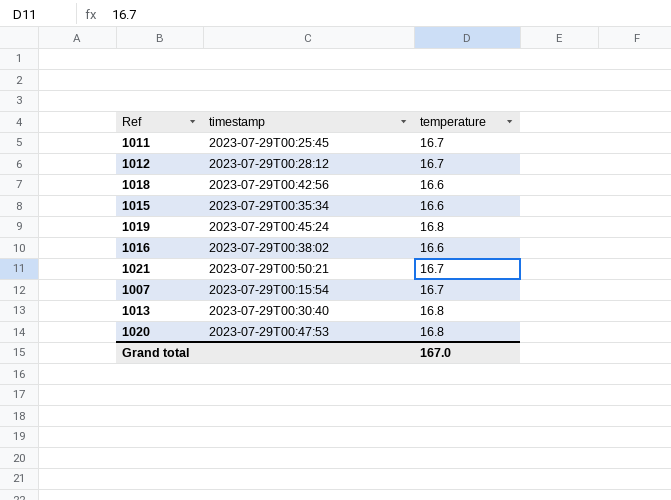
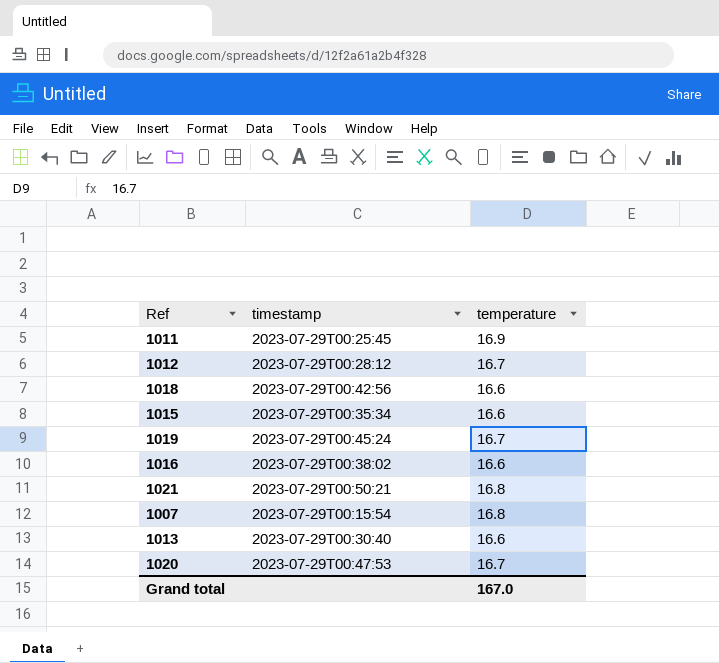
1011 | temperature: 16.7 -> 16.9
1019 | temperature: 16.8 -> 16.7
1021 | temperature: 16.7 -> 16.8
1007 | temperature: 16.7 -> 16.8
1013 | temperature: 16.8 -> 16.6
1020 | temperature: 16.8 -> 16.7

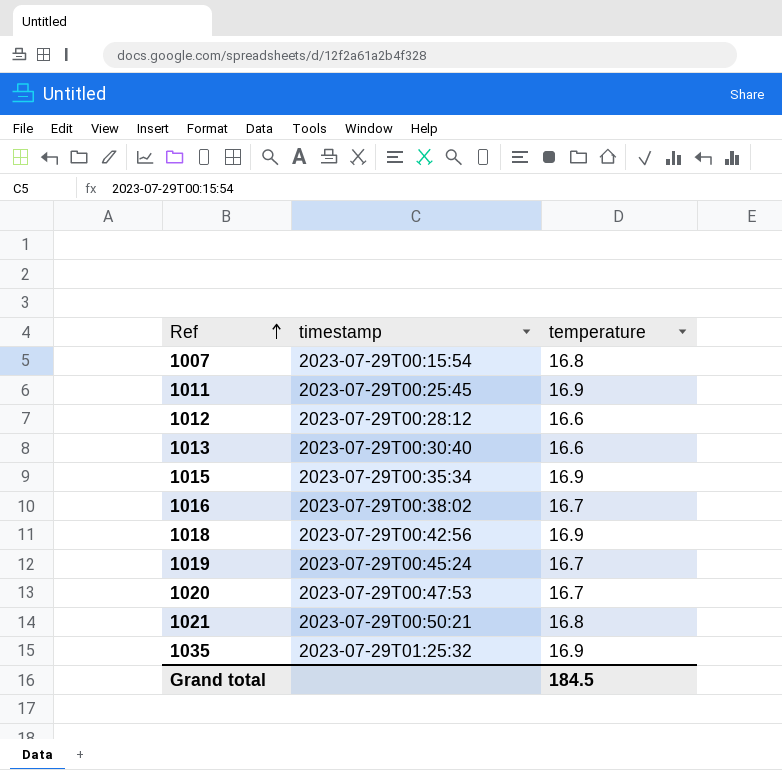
row order: none -> Ref ascending
1012 | temperature: 16.7 -> 16.6
1015 | temperature: 16.6 -> 16.9
1016 | temperature: 16.6 -> 16.7
1018 | temperature: 16.6 -> 16.9
row 1035: none -> 2023-07-29T01:25:32 | 16.9
Grand total | temperature: 167.0 -> 184.5

